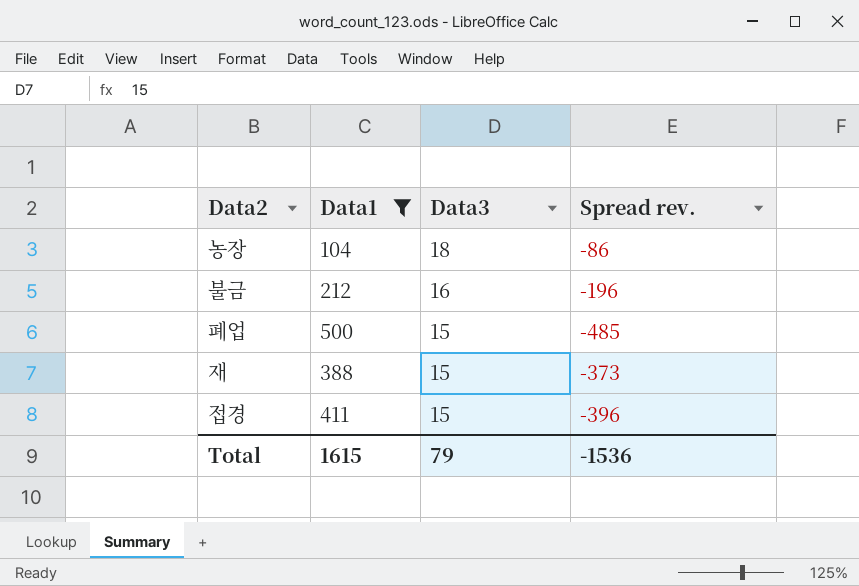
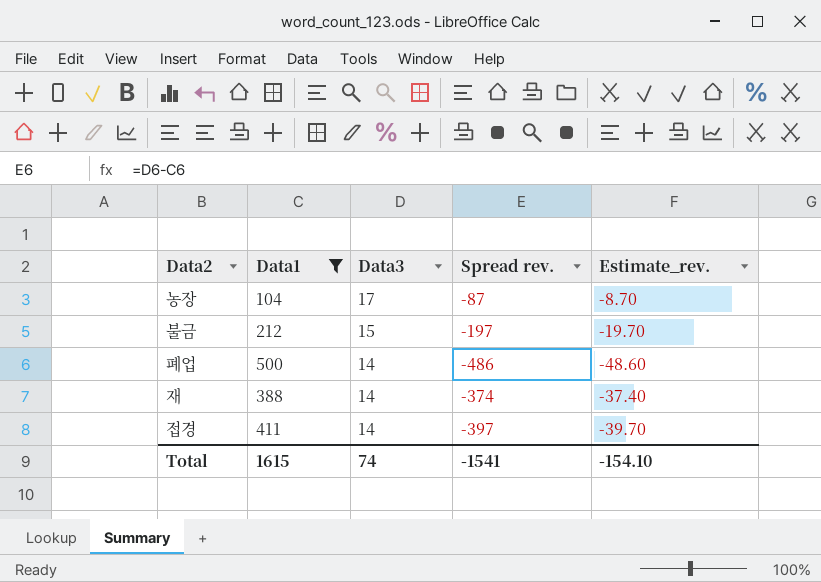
column Estimate_rev. | formula: none -> [Spread rev.] * 0.1
농장 | Data3: 18 -> 17
농장 | Spread rev.: -86 -> -87
불금 | Data3: 16 -> 15
불금 | Spread rev.: -196 -> -197
폐업 | Data3: 15 -> 14
폐업 | Spread rev.: -485 -> -486
재 | Data3: 15 -> 14
재 | Spread rev.: -373 -> -374
접경 | Data3: 15 -> 14
접경 | Spread rev.: -396 -> -397
Total | Data3: 79 -> 74
Total | Spread rev.: -1536 -> -1541

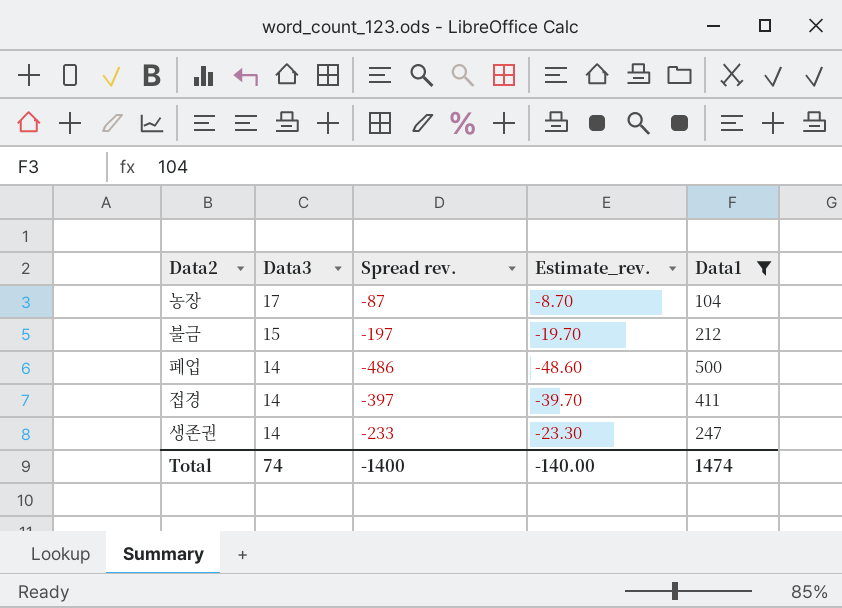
column Data1 | position: 2 -> 5
row 재: 388 | 14 | -374 | -37.40 -> none
row 생존권: none -> 14 | -233 | -23.30 | 247
Total | Spread rev.: -1541 -> -1400
Total | Estimate_rev.: -154.10 -> -140.00
Total | Data1: 1615 -> 1474

